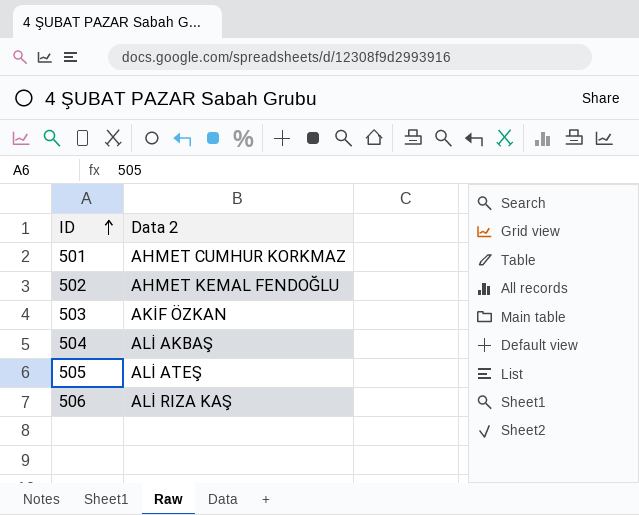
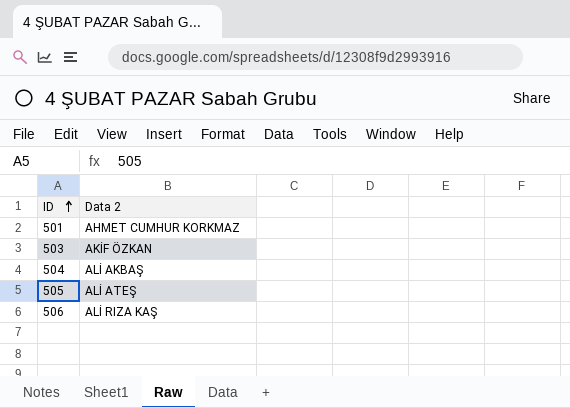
row 502: AHMET KEMAL FENDOĞLU -> none

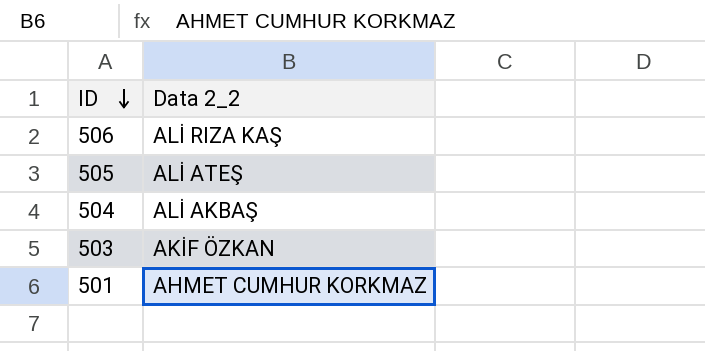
row order: ID ascending -> ID descending
column name: Data 2 -> Data 2_2

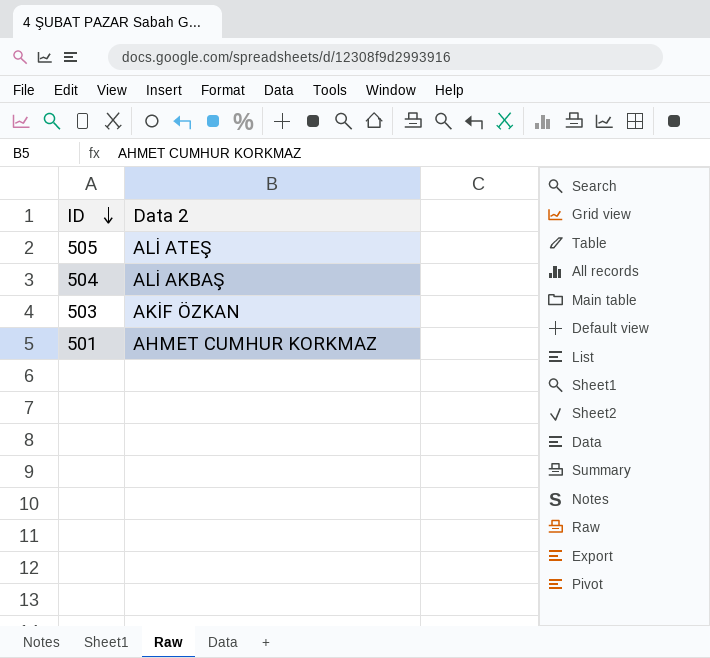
column name: Data 2_2 -> Data 2
row 506: ALİ RIZA KAŞ -> none

